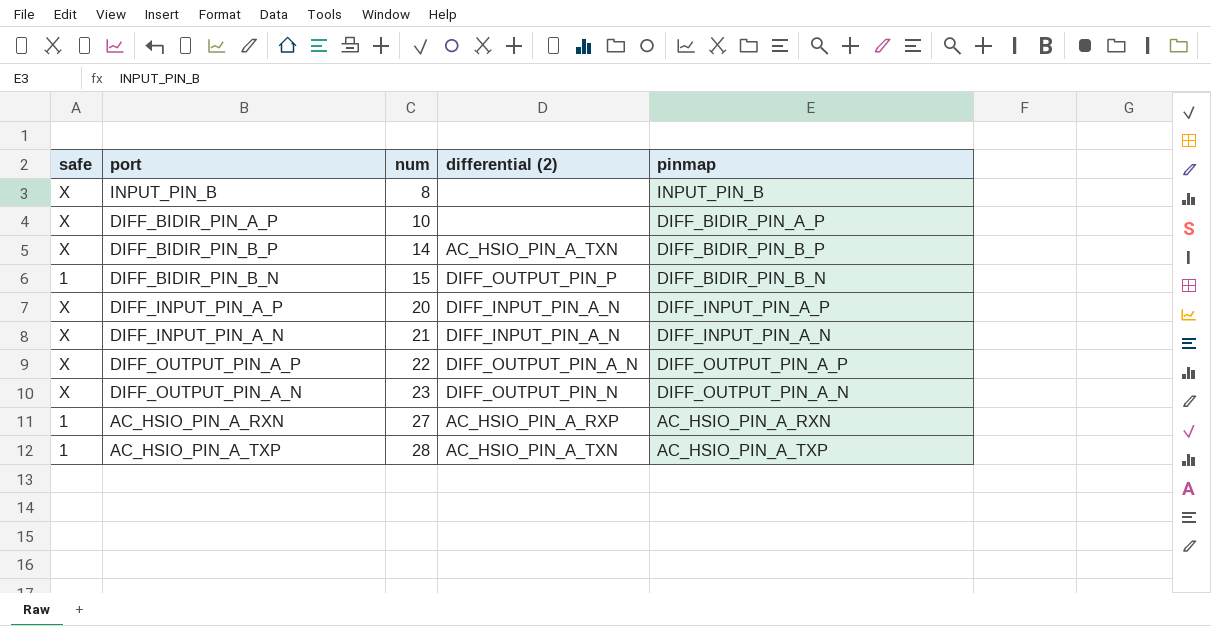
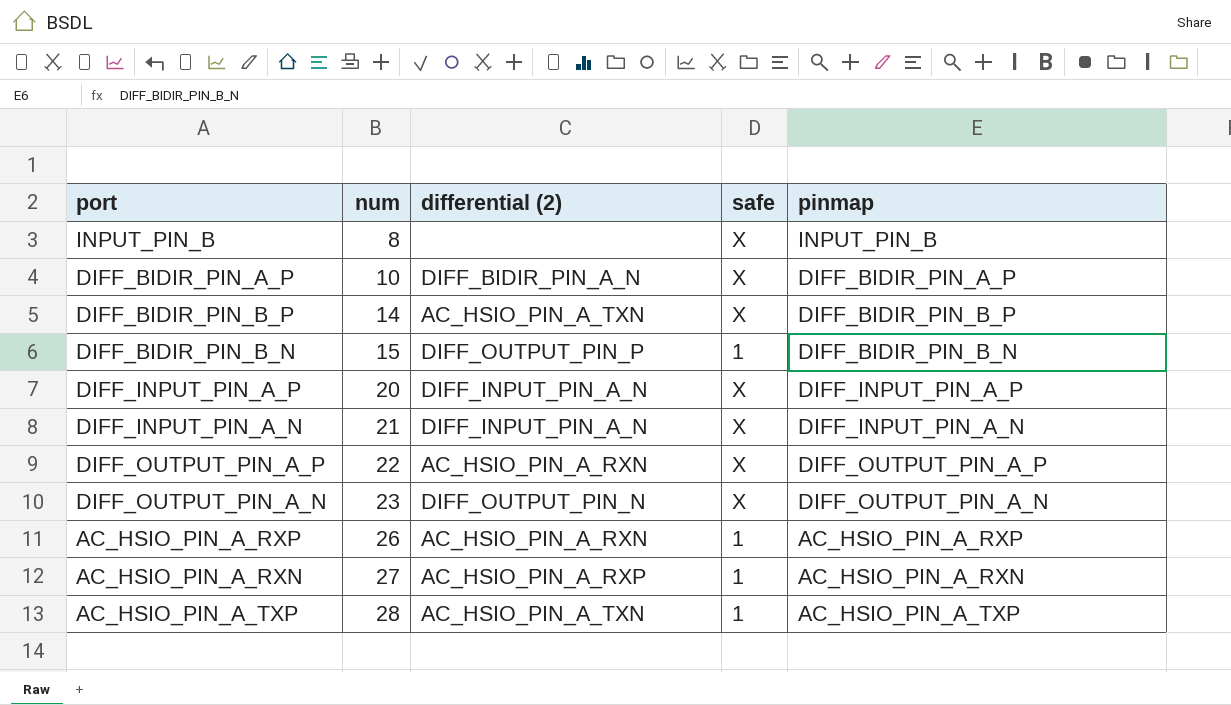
column safe | position: 1 -> 4
DIFF_BIDIR_PIN_A_P | differential (2): none -> DIFF_BIDIR_PIN_A_N
DIFF_OUTPUT_PIN_A_P | differential (2): DIFF_OUTPUT_PIN_A_N -> AC_HSIO_PIN_A_RXN
row AC_HSIO_PIN_A_RXP: none -> 26 | AC_HSIO_PIN_A_RXN | 1 | AC_HSIO_PIN_A_RXP

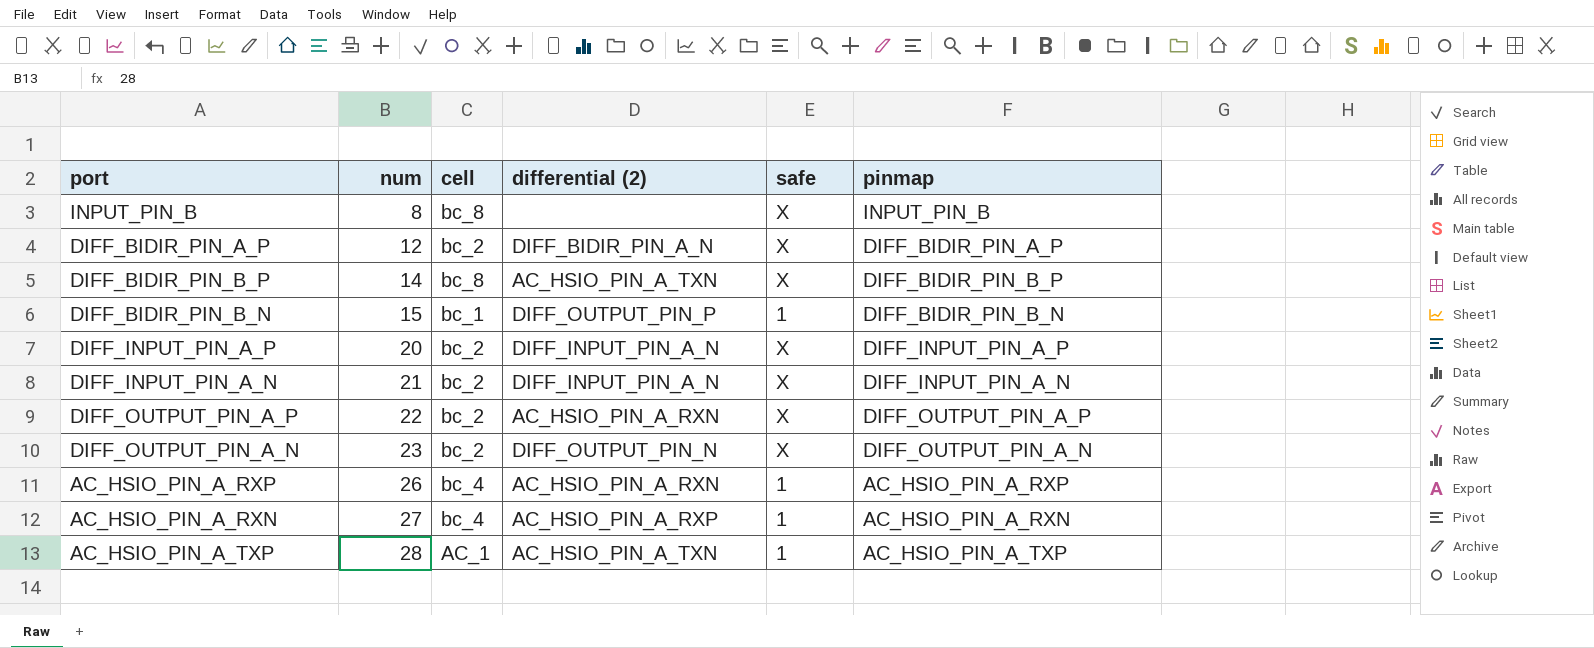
column cell | position: none -> 3
DIFF_BIDIR_PIN_A_P | num: 10 -> 12

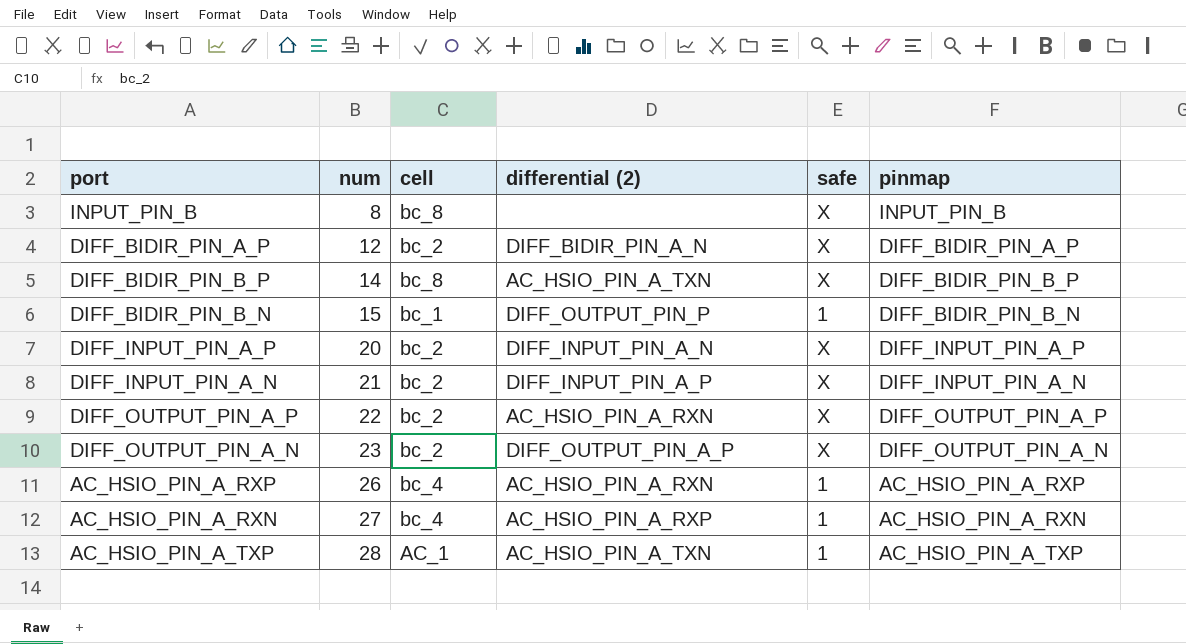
DIFF_INPUT_PIN_A_N | differential (2): DIFF_INPUT_PIN_A_N -> DIFF_INPUT_PIN_A_P
DIFF_OUTPUT_PIN_A_N | differential (2): DIFF_OUTPUT_PIN_N -> DIFF_OUTPUT_PIN_A_P

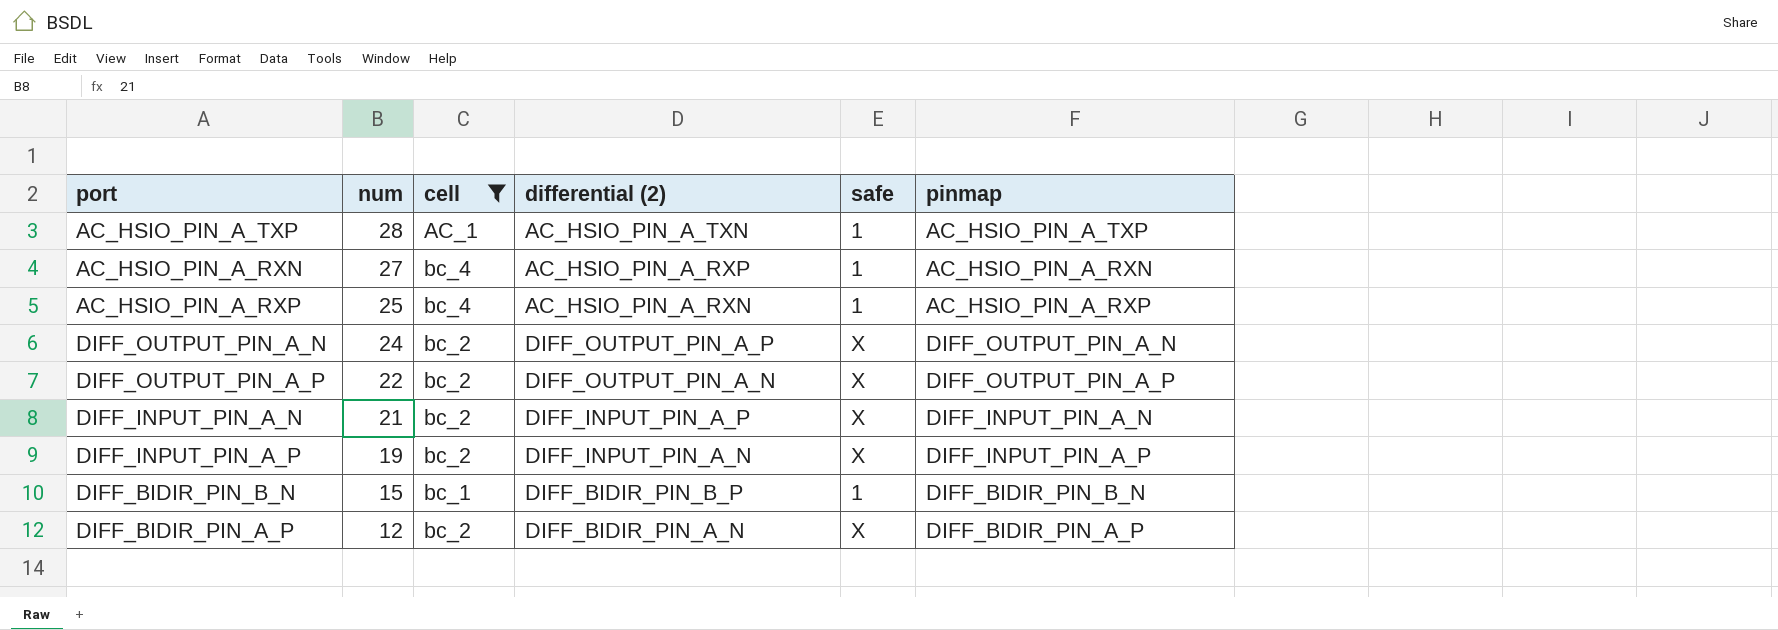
filter: none -> cell != bc_8
row order: num ascending -> num descending
AC_HSIO_PIN_A_RXP | num: 26 -> 25
DIFF_OUTPUT_PIN_A_N | num: 23 -> 24
DIFF_OUTPUT_PIN_A_P | differential (2): AC_HSIO_PIN_A_RXN -> DIFF_OUTPUT_PIN_A_N
DIFF_INPUT_PIN_A_P | num: 20 -> 19
DIFF_BIDIR_PIN_B_N | differential (2): DIFF_OUTPUT_PIN_P -> DIFF_BIDIR_PIN_B_P

